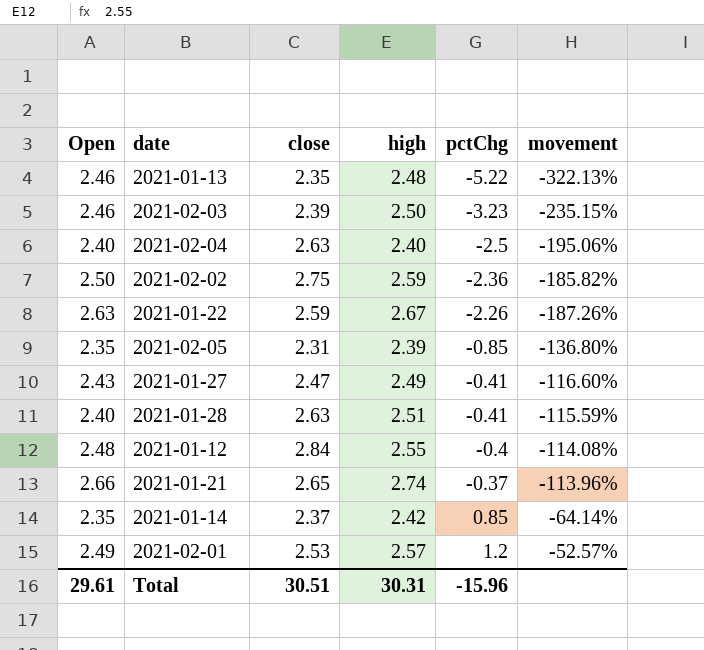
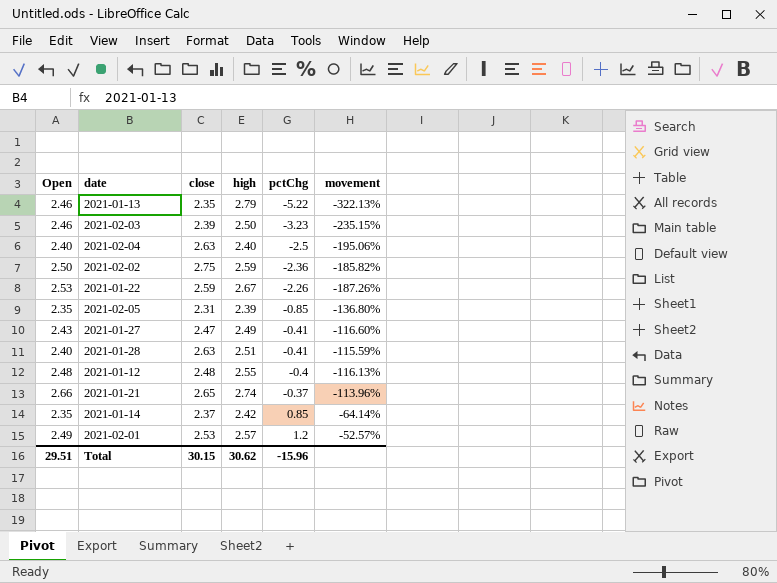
2021-01-13 | high: 2.48 -> 2.79
2021-01-22 | Open: 2.63 -> 2.53
2021-01-12 | close: 2.84 -> 2.48
2021-01-12 | movement: -114.08% -> -116.13%
Total | Open: 29.61 -> 29.51
Total | close: 30.51 -> 30.15
Total | high: 30.31 -> 30.62

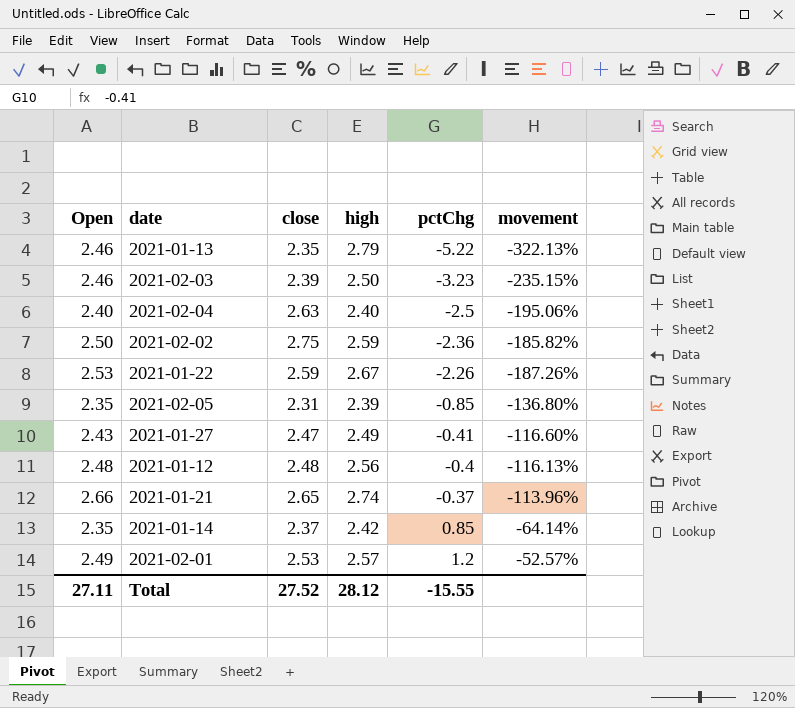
row 2021-01-28: 2.40 | 2.63 | 2.51 | -0.41 | -115.59% -> none
2021-01-12 | high: 2.55 -> 2.56
Total | Open: 29.51 -> 27.11
Total | close: 30.15 -> 27.52
Total | high: 30.62 -> 28.12
Total | pctChg: -15.96 -> -15.55

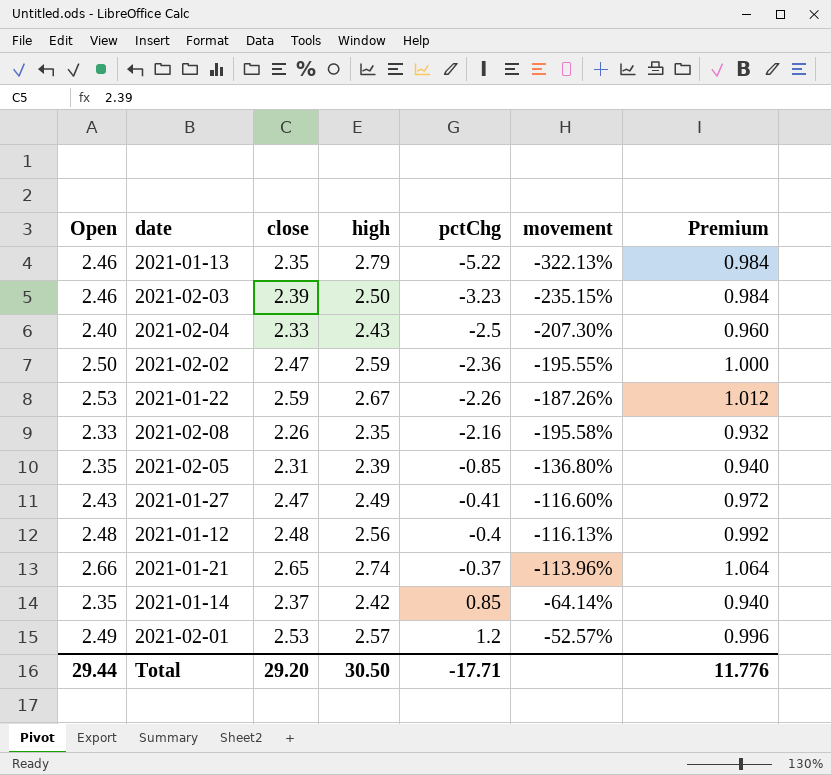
column Premium | formula: none -> [Open] * 0.4
2021-02-04 | close: 2.63 -> 2.33
2021-02-04 | high: 2.40 -> 2.43
2021-02-04 | movement: -195.06% -> -207.30%
2021-02-02 | close: 2.75 -> 2.47
2021-02-02 | movement: -185.82% -> -195.55%
row 2021-02-08: none -> 2.33 | 2.26 | 2.35 | -2.16 | -195.58% | 0.932
Total | Open: 27.11 -> 29.44
Total | close: 27.52 -> 29.20
Total | high: 28.12 -> 30.50
Total | pctChg: -15.55 -> -17.71

